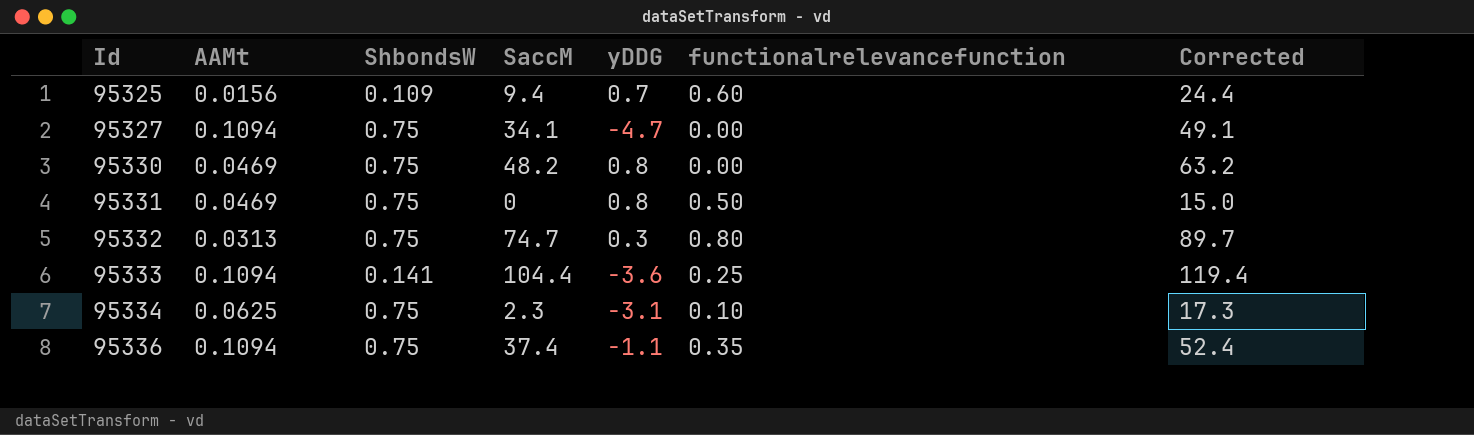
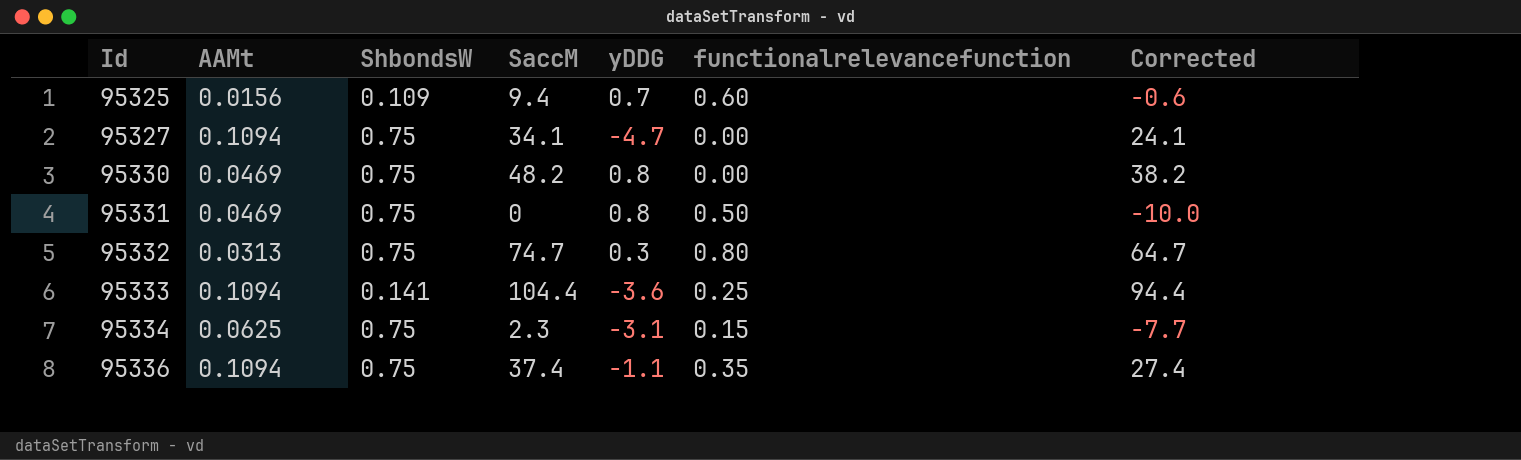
column Corrected | formula: [SaccM] + 15 -> [SaccM] - 10
95334 | functionalrelevancefunction: 0.10 -> 0.15

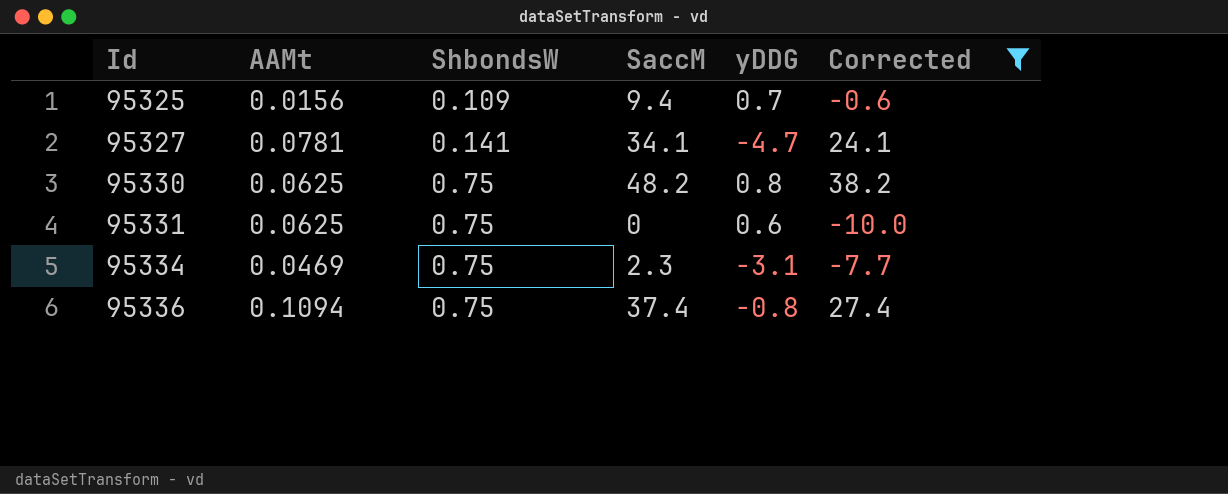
filter: none -> Corrected <= 38.2
column functionalrelevancefunction | position: 6 -> none
95327 | AAMt: 0.1094 -> 0.0781
95327 | ShbondsW: 0.75 -> 0.141
95330 | AAMt: 0.0469 -> 0.0625
95331 | AAMt: 0.0469 -> 0.0625
95331 | yDDG: 0.8 -> 0.6
95334 | AAMt: 0.0625 -> 0.0469
95336 | yDDG: -1.1 -> -0.8

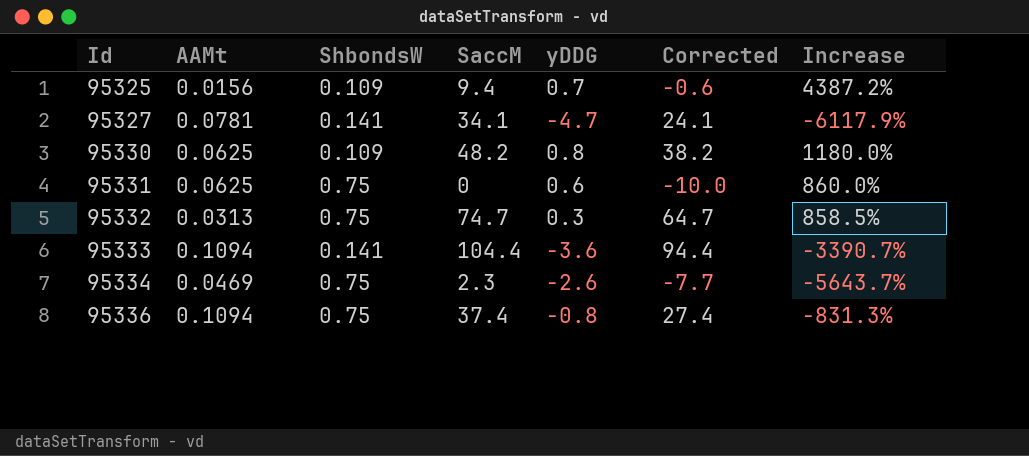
filter: Corrected <= 38.2 -> none
column Increase | formula: none -> ([yDDG] - [AAMt]) / [AAMt]
95330 | ShbondsW: 0.75 -> 0.109
95334 | yDDG: -3.1 -> -2.6

